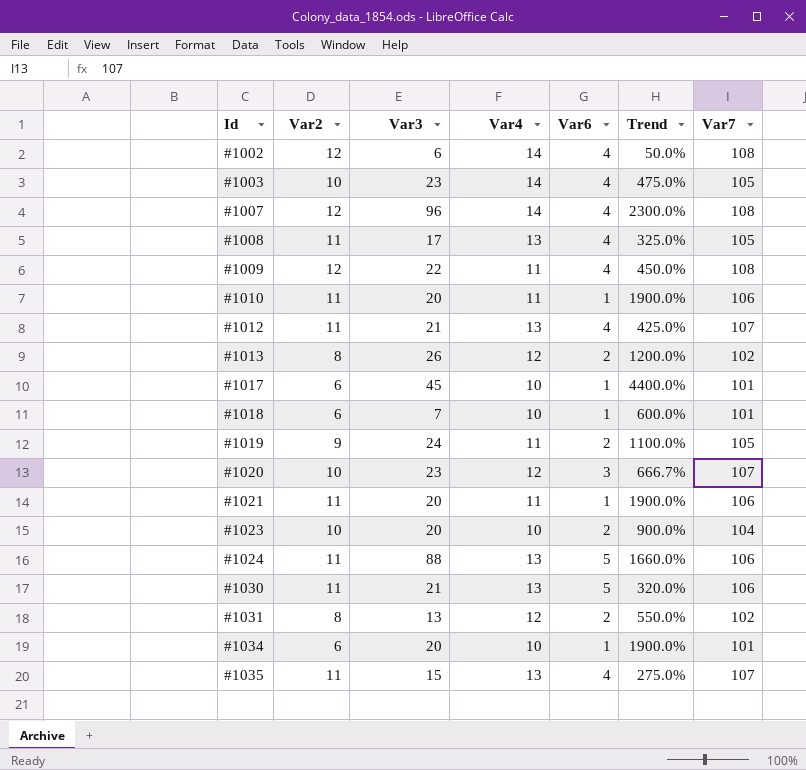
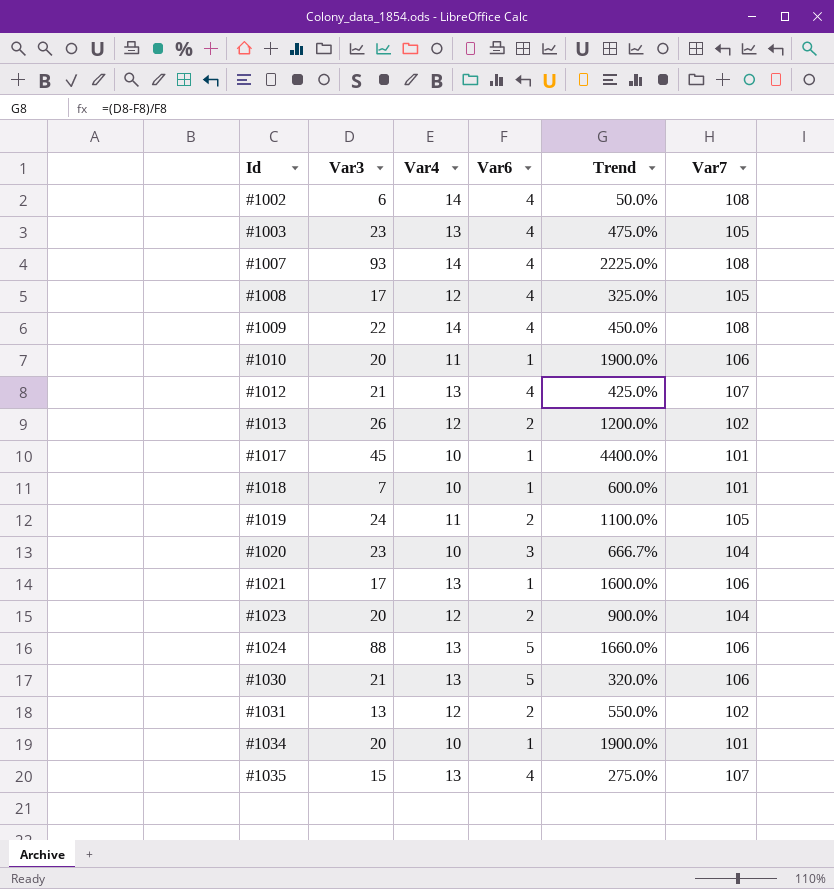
column Var2 | position: 2 -> none
#1003 | Var4: 14 -> 13
#1007 | Var3: 96 -> 93
#1007 | Trend: 2300.0% -> 2225.0%
#1008 | Var4: 13 -> 12
#1009 | Var4: 11 -> 14
#1020 | Var4: 12 -> 10
#1020 | Var7: 107 -> 104
#1021 | Var3: 20 -> 17
#1021 | Var4: 11 -> 13
#1021 | Trend: 1900.0% -> 1600.0%
#1023 | Var4: 10 -> 12

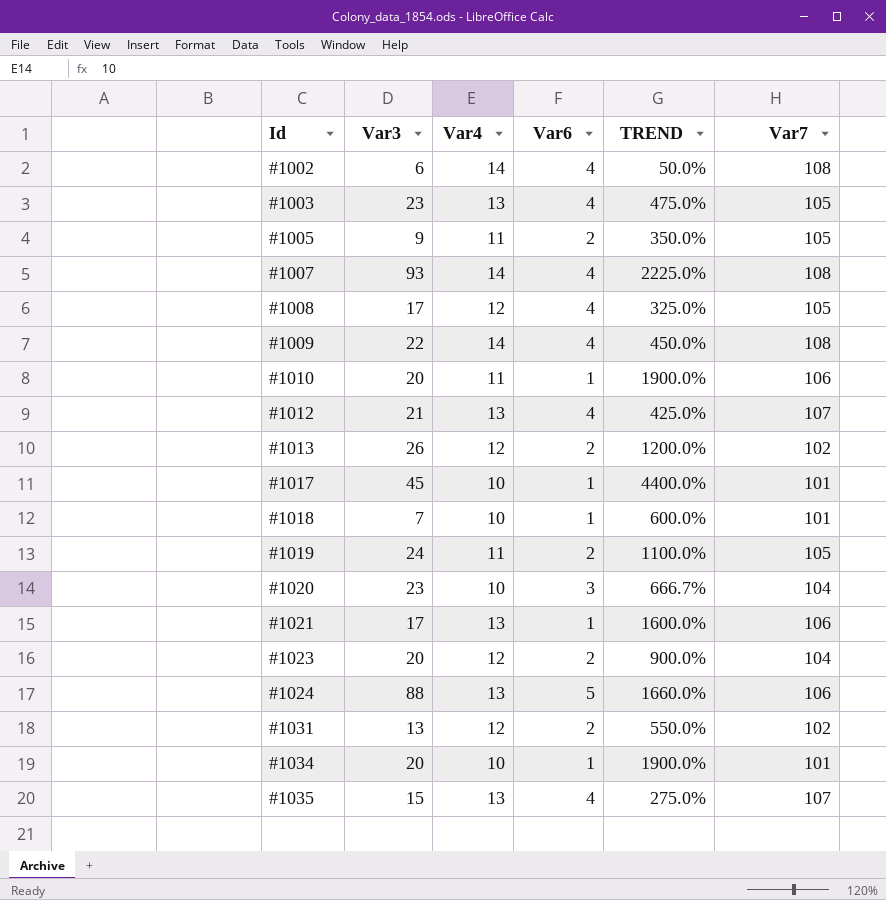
column name: Trend -> TREND
row #1030: 21 | 13 | 5 | 320.0% | 106 -> none
row #1005: none -> 9 | 11 | 2 | 350.0% | 105

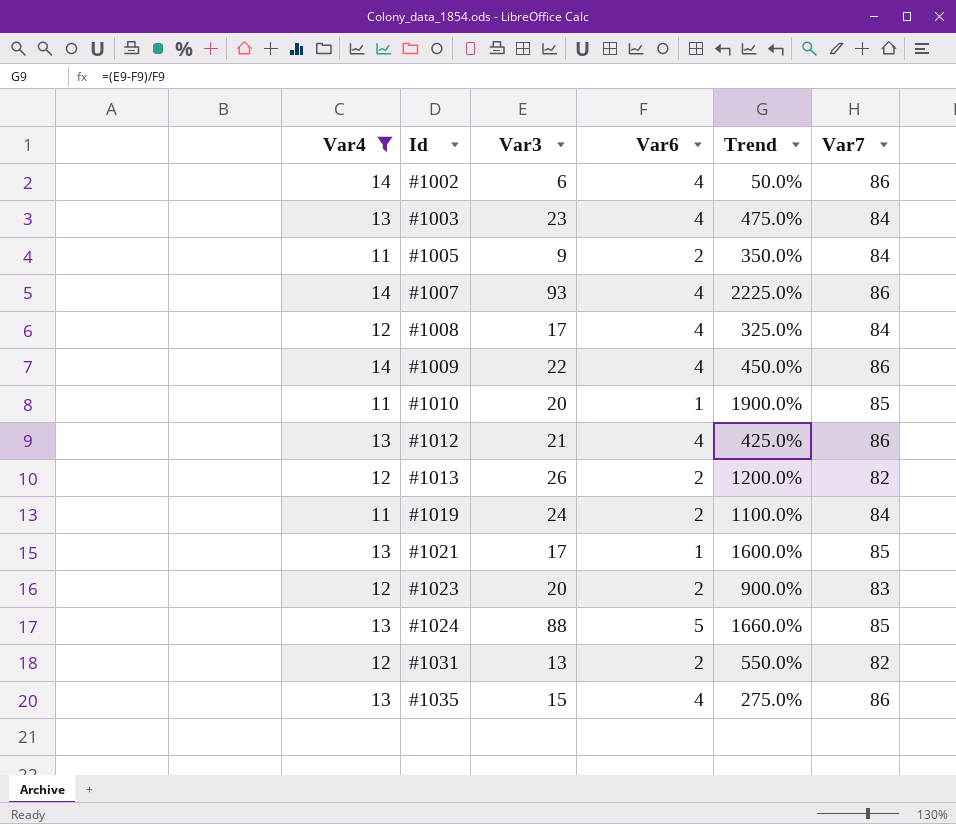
filter: none -> Var4 != 10
column Var4 | position: 3 -> 1
column name: TREND -> Trend
#1002 | Var7: 108 -> 86
#1003 | Var7: 105 -> 84
#1005 | Var7: 105 -> 84
#1007 | Var7: 108 -> 86
#1008 | Var7: 105 -> 84
#1009 | Var7: 108 -> 86
#1010 | Var7: 106 -> 85
#1012 | Var7: 107 -> 86
#1013 | Var7: 102 -> 82
#1019 | Var7: 105 -> 84
#1021 | Var7: 106 -> 85
#1023 | Var7: 104 -> 83
#1024 | Var7: 106 -> 85
#1031 | Var7: 102 -> 82
#1035 | Var7: 107 -> 86

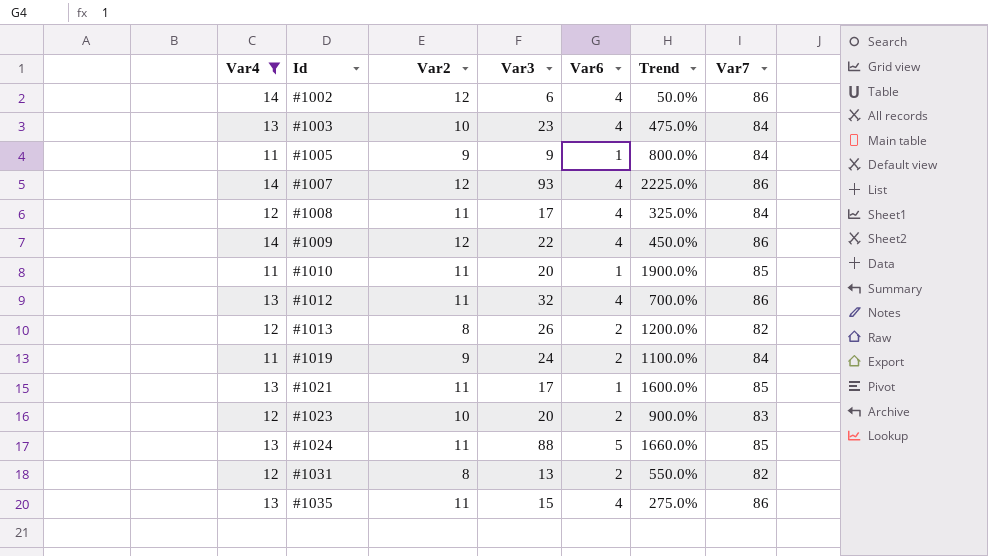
column Var2 | position: none -> 3
#1005 | Var6: 2 -> 1
#1005 | Trend: 350.0% -> 800.0%
#1012 | Var3: 21 -> 32
#1012 | Trend: 425.0% -> 700.0%

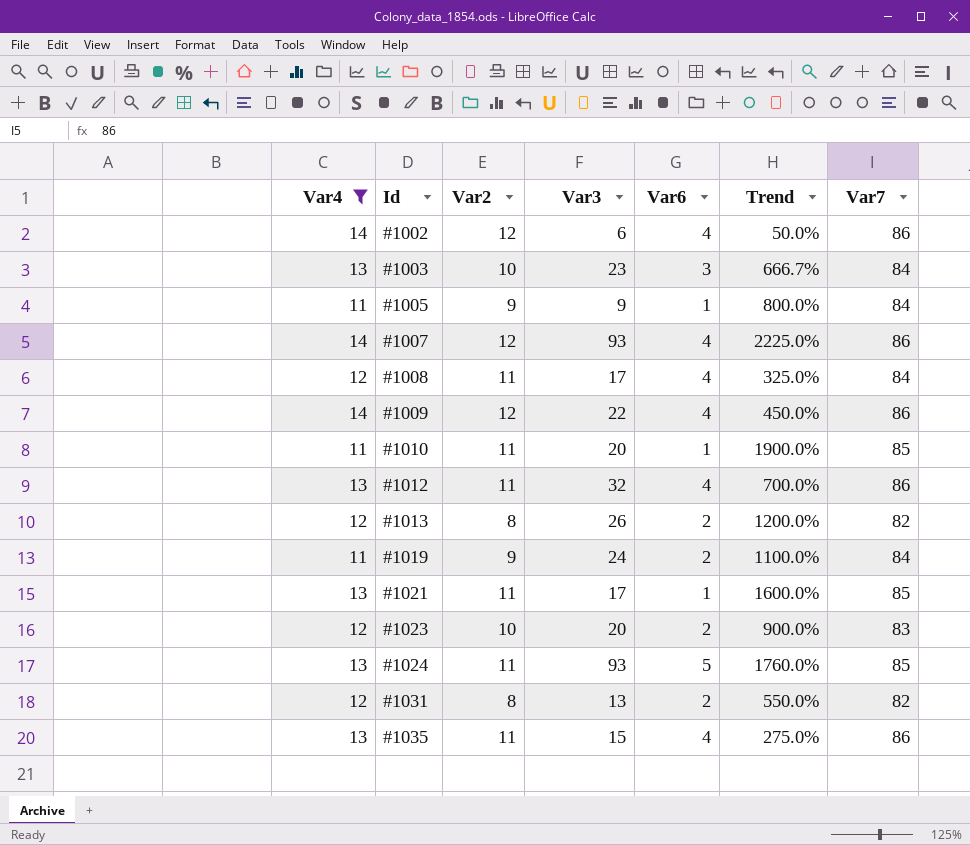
#1003 | Var6: 4 -> 3
#1003 | Trend: 475.0% -> 666.7%
#1024 | Var3: 88 -> 93
#1024 | Trend: 1660.0% -> 1760.0%

